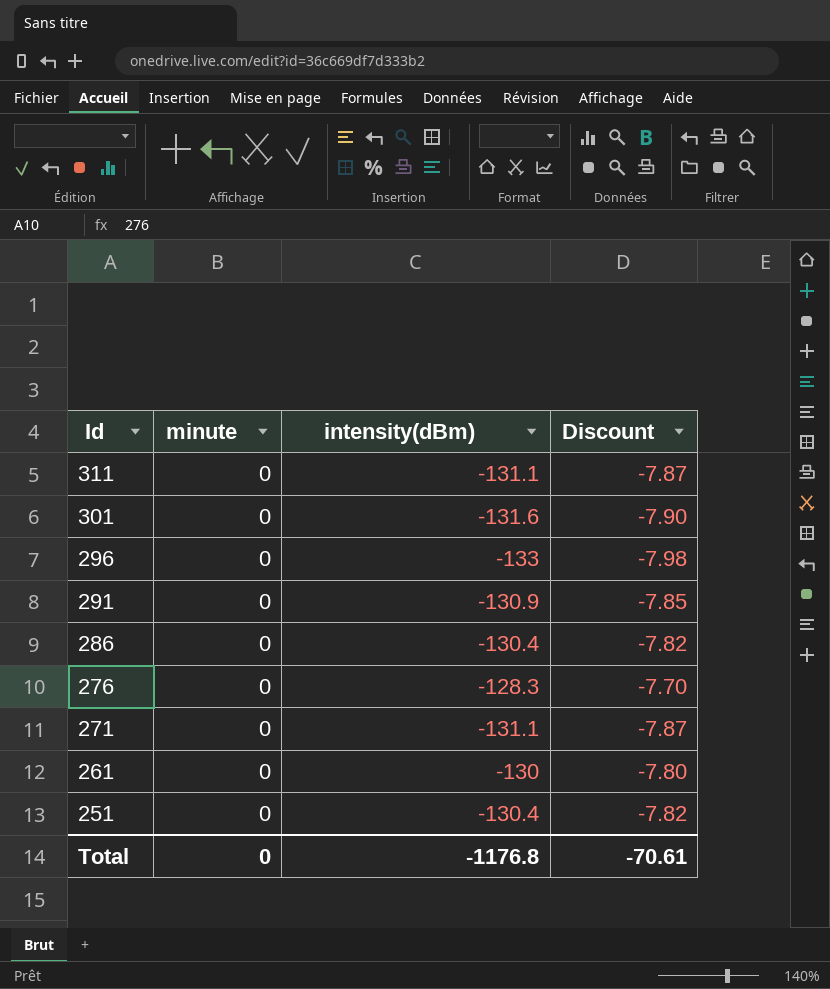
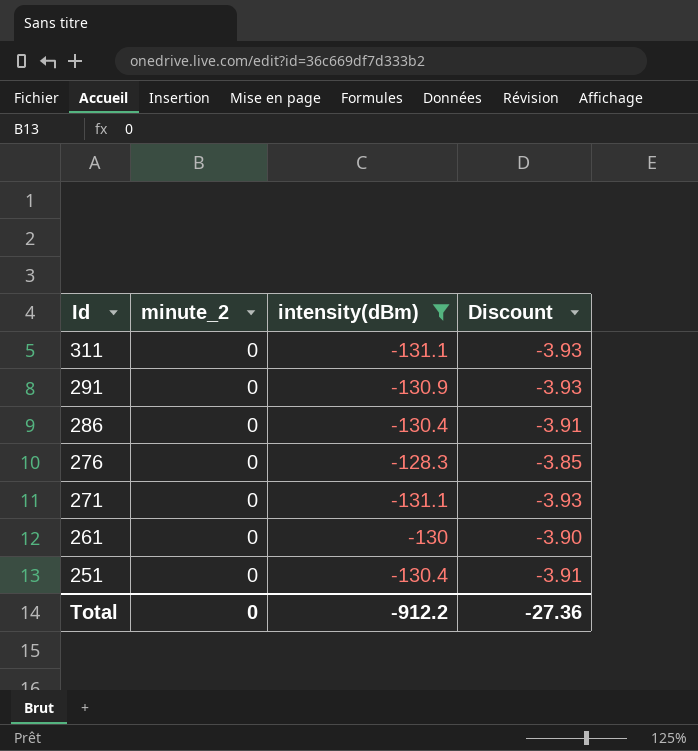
filter: none -> intensity(dBm) >= -131.1
column name: minute -> minute_2
column Discount | formula: [intensity(dBm)] * 0.06 -> [intensity(dBm)] * 0.03
Total | intensity(dBm): -1176.8 -> -912.2
Total | Discount: -70.61 -> -27.36

